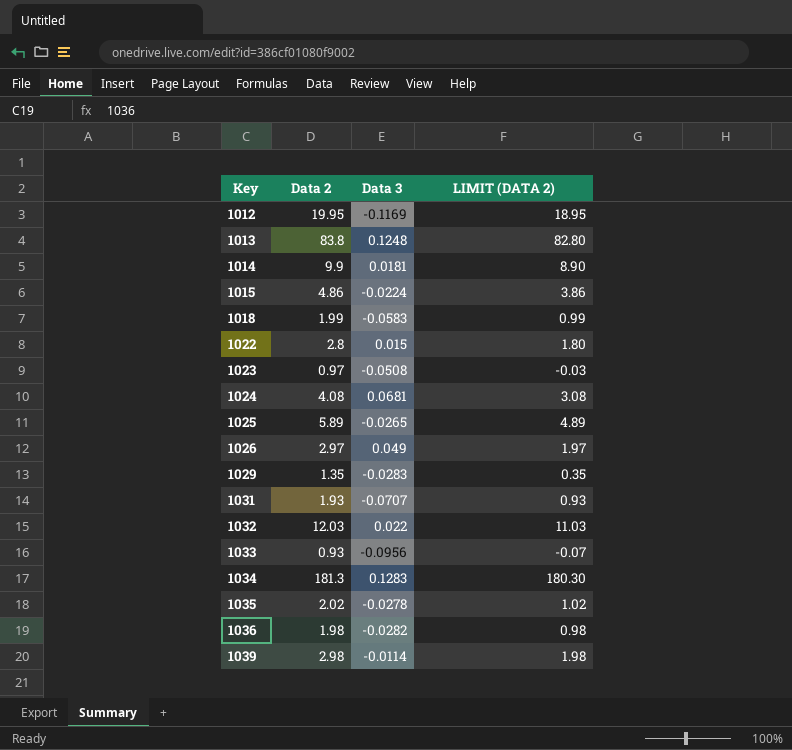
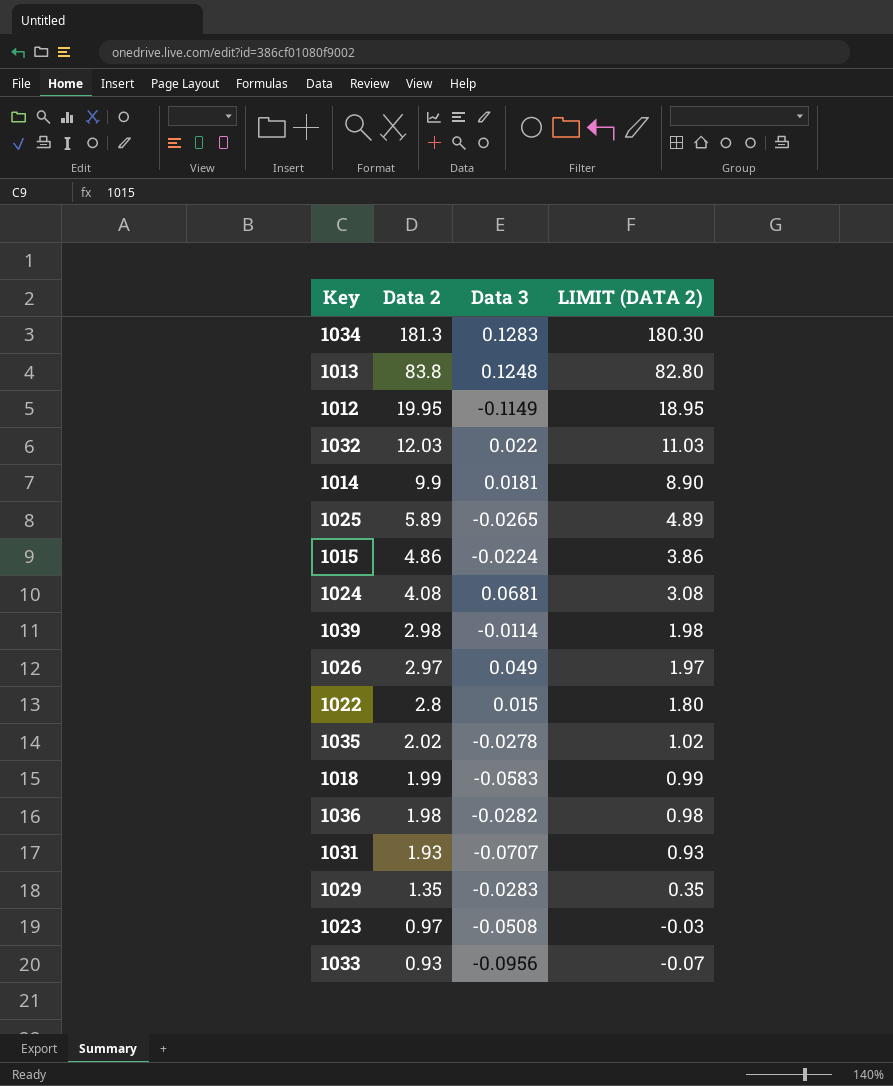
row order: Key ascending -> Data 2 descending
1012 | Data 3: -0.1169 -> -0.1149

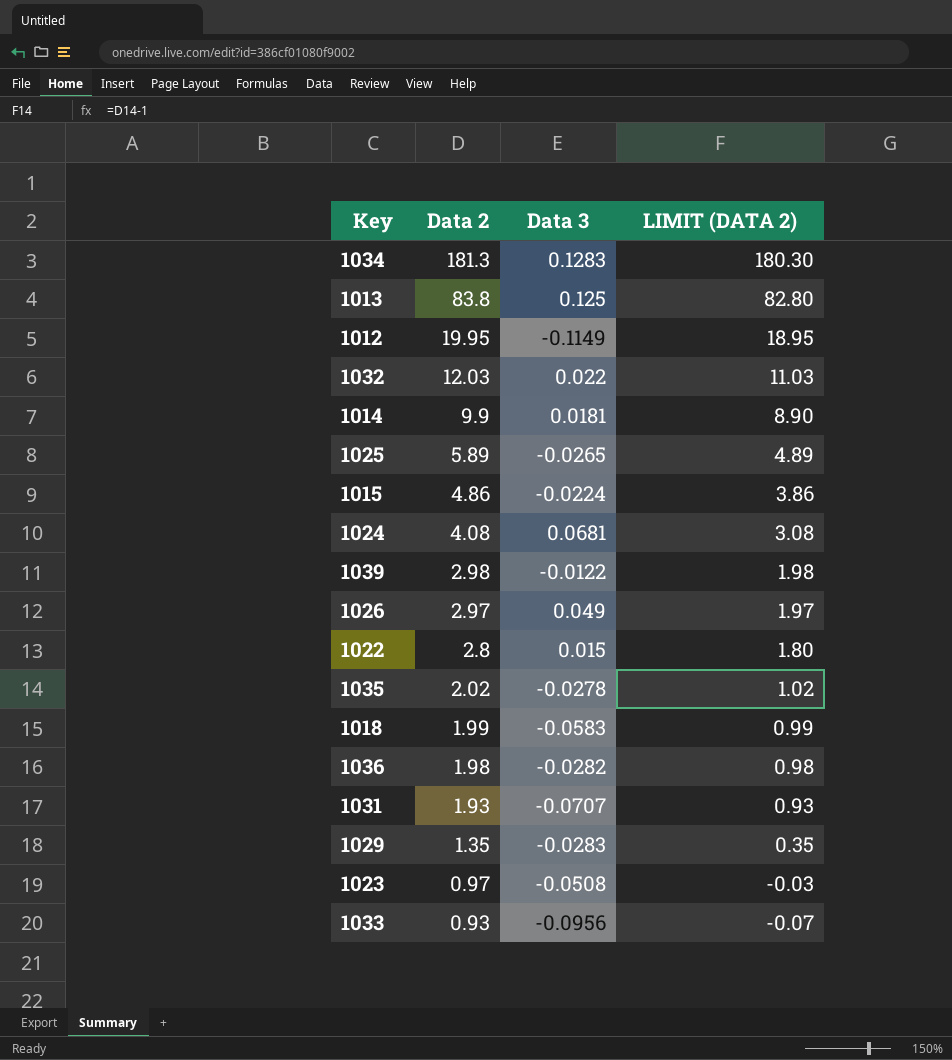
1013 | Data 3: 0.1248 -> 0.125
1039 | Data 3: -0.0114 -> -0.0122

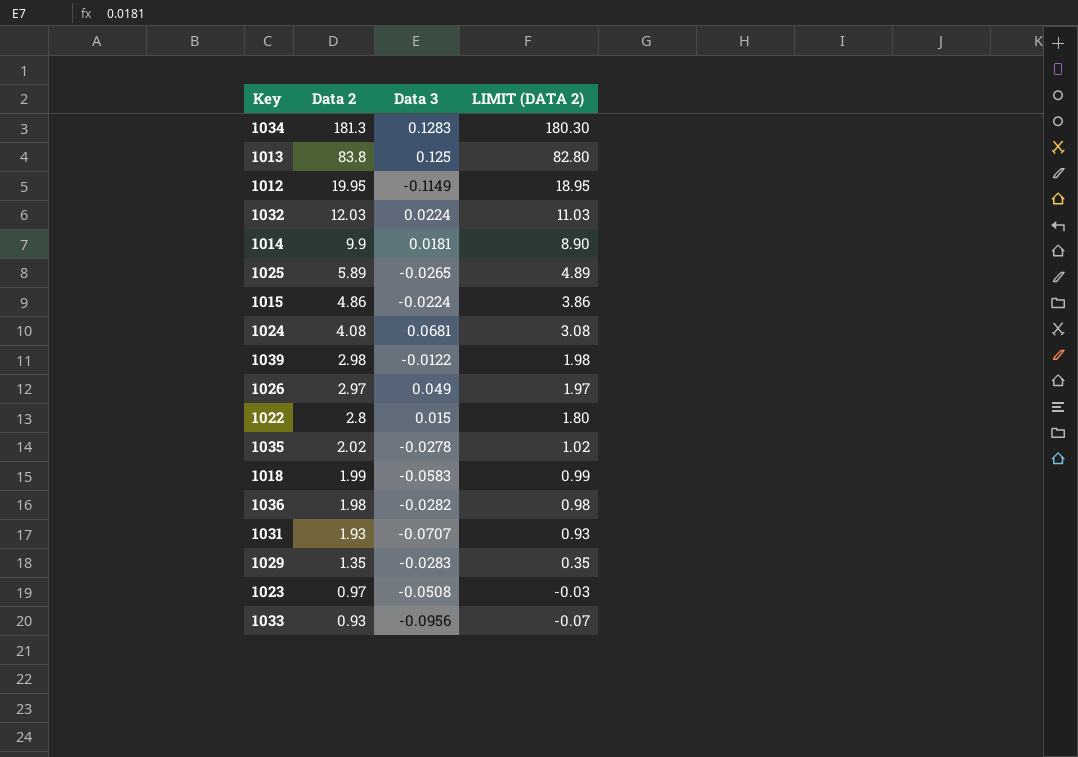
1032 | Data 3: 0.022 -> 0.0224

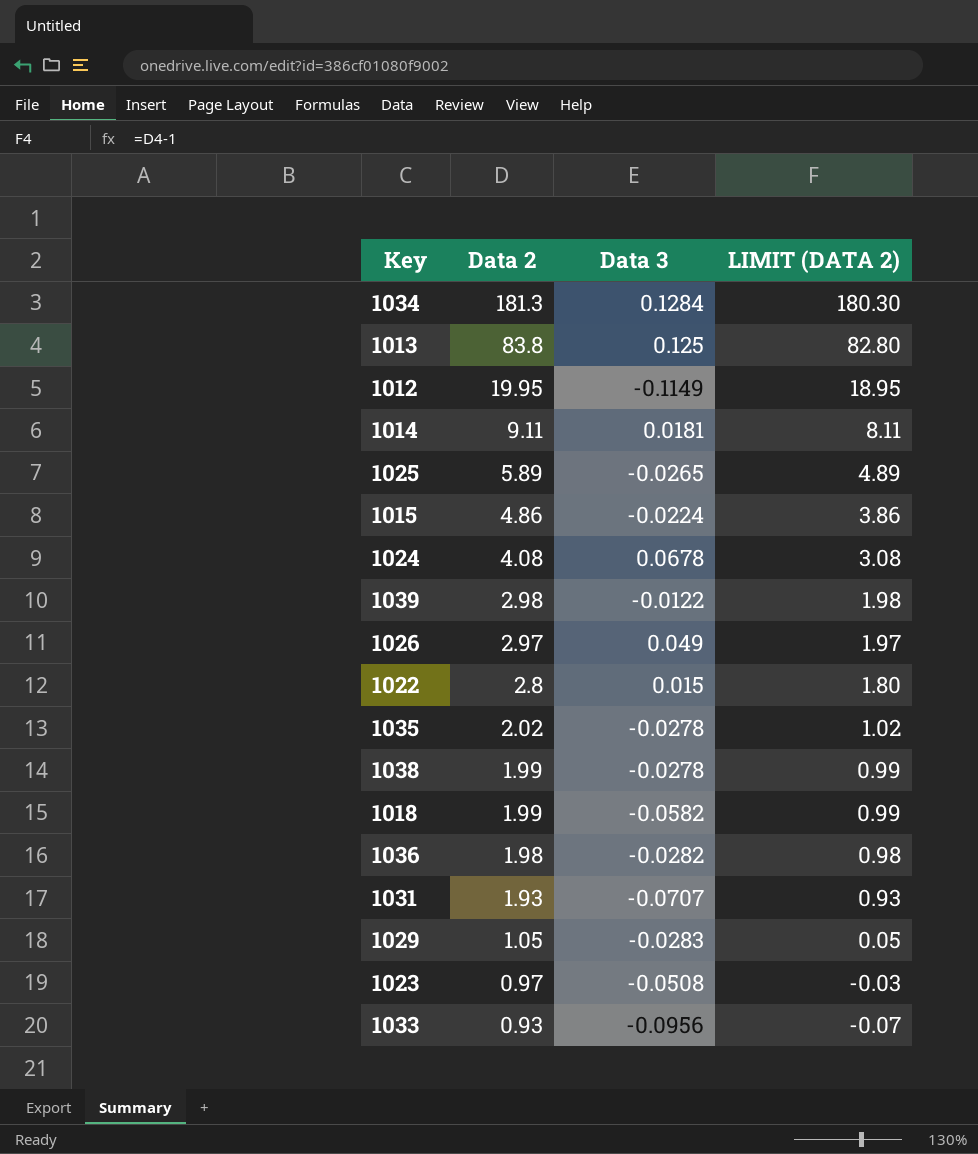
row 1032: 12.03 | 0.0224 | 11.03 -> none
1034 | Data 3: 0.1283 -> 0.1284
1014 | Data 2: 9.9 -> 9.11
1014 | LIMIT (DATA 2): 8.90 -> 8.11
1024 | Data 3: 0.0681 -> 0.0678
row 1038: none -> 1.99 | -0.0278 | 0.99
1018 | Data 3: -0.0583 -> -0.0582
1029 | Data 2: 1.35 -> 1.05
1029 | LIMIT (DATA 2): 0.35 -> 0.05

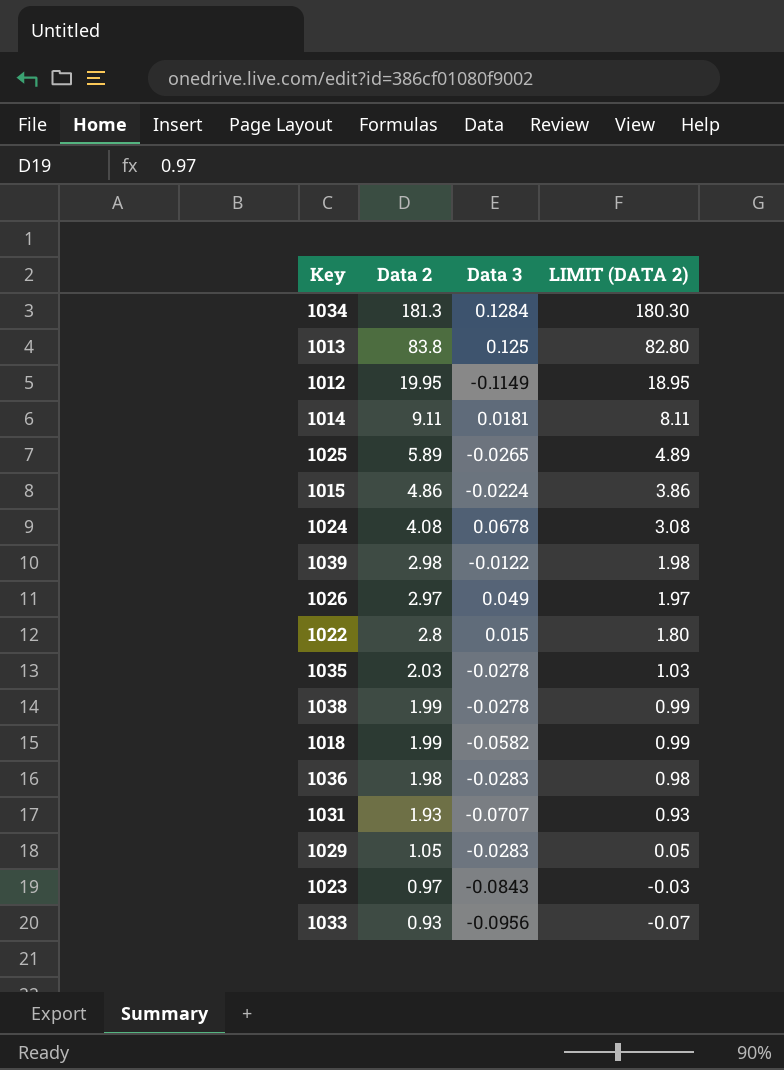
1035 | Data 2: 2.02 -> 2.03
1035 | LIMIT (DATA 2): 1.02 -> 1.03
1036 | Data 3: -0.0282 -> -0.0283
1023 | Data 3: -0.0508 -> -0.0843

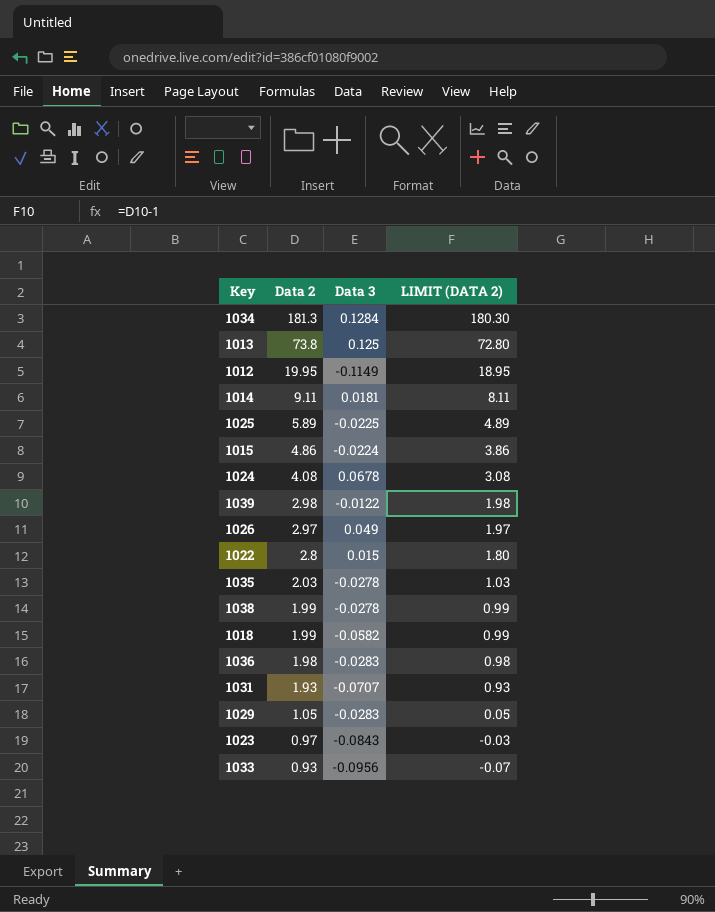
1013 | Data 2: 83.8 -> 73.8
1013 | LIMIT (DATA 2): 82.80 -> 72.80
1025 | Data 3: -0.0265 -> -0.0225

